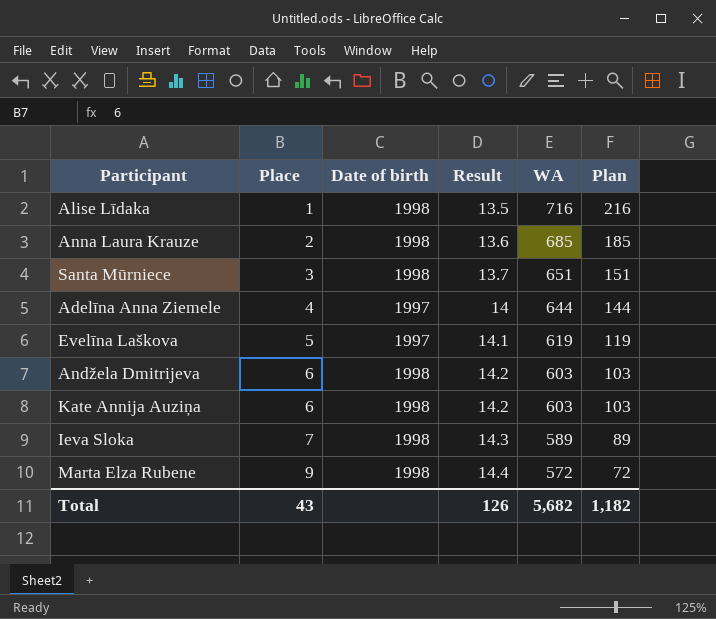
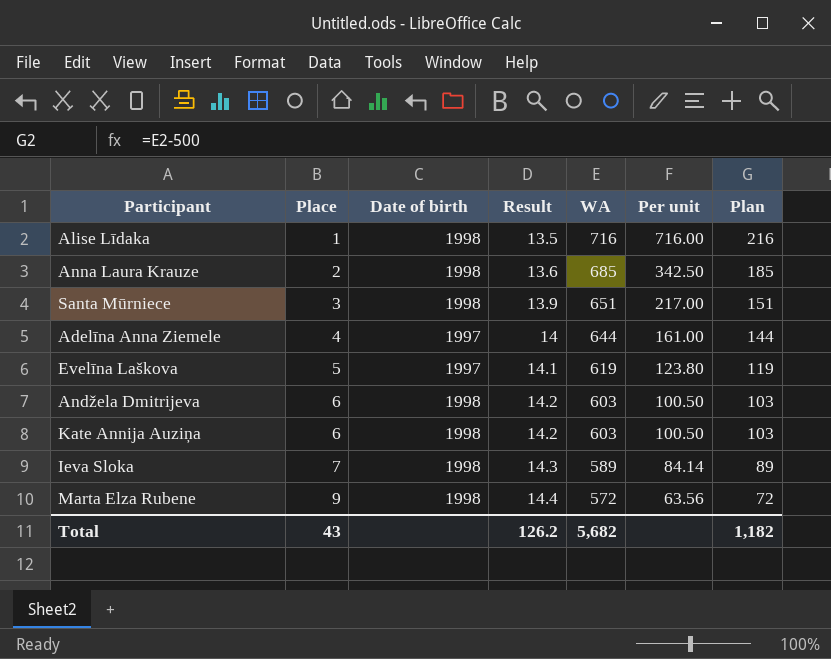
column Per unit | formula: none -> [WA] / [Place]
Santa Mūrniece | Result: 13.7 -> 13.9
Total | Result: 126 -> 126.2

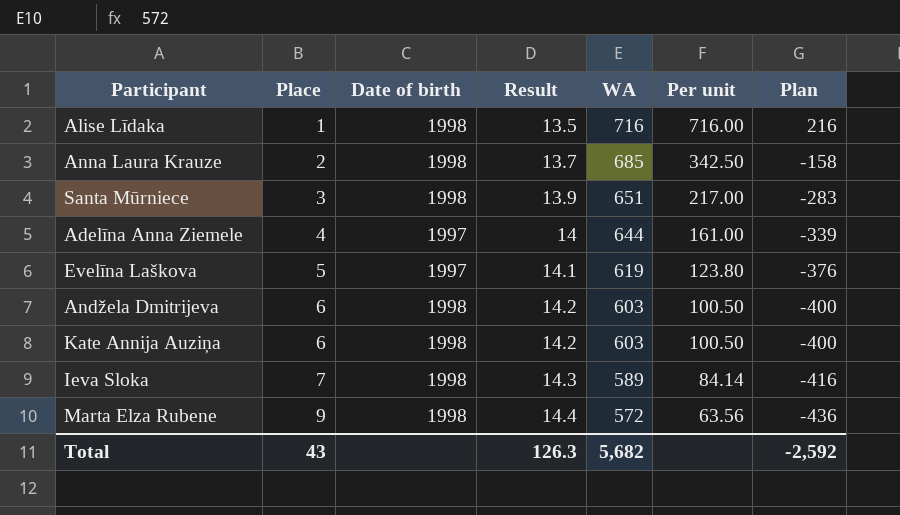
column Plan | formula: [WA] - 500 -> [Per unit] - 500
Anna Laura Krauze | Result: 13.6 -> 13.7
Total | Result: 126.2 -> 126.3
Total | Plan: 1,182 -> -2,592

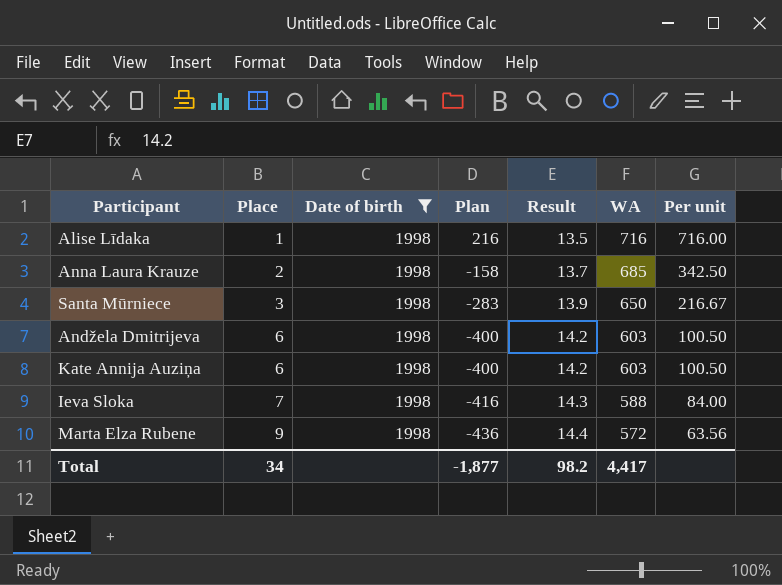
filter: none -> Date of birth = 1998
column Plan | position: 7 -> 4
Santa Mūrniece | WA: 651 -> 650
Santa Mūrniece | Per unit: 217.00 -> 216.67
Ieva Sloka | WA: 589 -> 588
Ieva Sloka | Per unit: 84.14 -> 84.00
Total | Place: 43 -> 34
Total | Plan: -2,592 -> -1,877
Total | Result: 126.3 -> 98.2
Total | WA: 5,682 -> 4,417

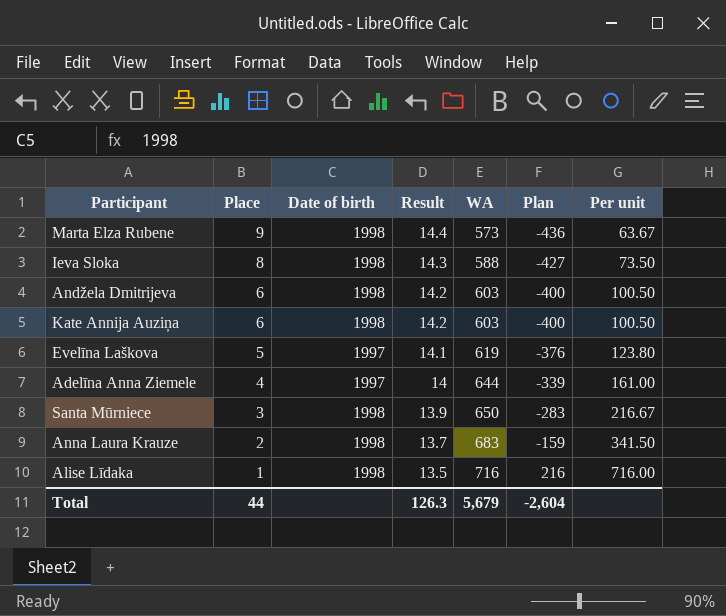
filter: Date of birth = 1998 -> none
row order: Place ascending -> Place descending
column Plan | position: 4 -> 6
Marta Elza Rubene | WA: 572 -> 573
Marta Elza Rubene | Per unit: 63.56 -> 63.67
Ieva Sloka | Place: 7 -> 8
Ieva Sloka | Plan: -416 -> -427
Ieva Sloka | Per unit: 84.00 -> 73.50
Anna Laura Krauze | WA: 685 -> 683
Anna Laura Krauze | Plan: -158 -> -159
Anna Laura Krauze | Per unit: 342.50 -> 341.50
Total | Place: 34 -> 44
Total | Result: 98.2 -> 126.3
Total | WA: 4,417 -> 5,679
Total | Plan: -1,877 -> -2,604

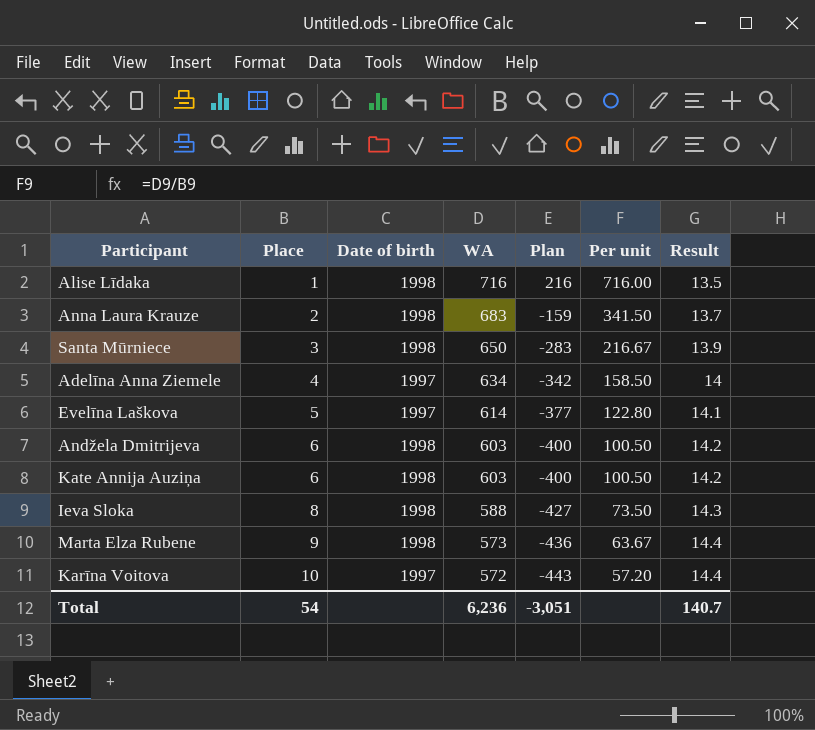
row order: Place descending -> Place ascending
column Result | position: 4 -> 7
Adelīna Anna Ziemele | WA: 644 -> 634
Adelīna Anna Ziemele | Plan: -339 -> -342
Adelīna Anna Ziemele | Per unit: 161.00 -> 158.50
Evelīna Laškova | WA: 619 -> 614
Evelīna Laškova | Plan: -376 -> -377
Evelīna Laškova | Per unit: 123.80 -> 122.80
row Karīna Voitova: none -> 10 | 1997 | 572 | -443 | 57.20 | 14.4
Total | Place: 44 -> 54
Total | WA: 5,679 -> 6,236
Total | Plan: -2,604 -> -3,051
Total | Result: 126.3 -> 140.7

